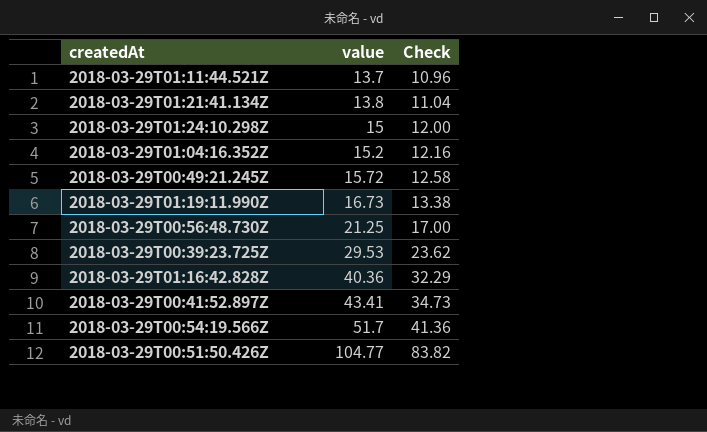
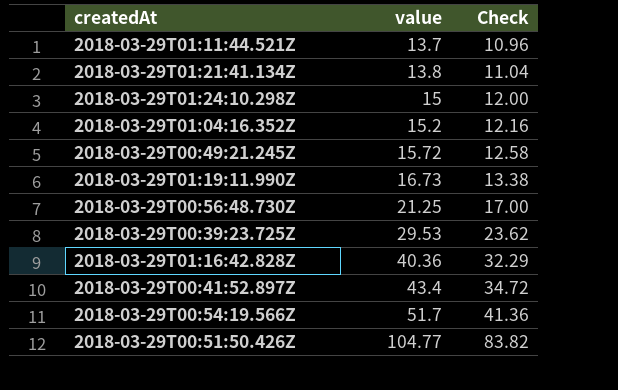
2018-03-29T00:41:52.897Z | value: 43.41 -> 43.4
2018-03-29T00:41:52.897Z | Check: 34.73 -> 34.72

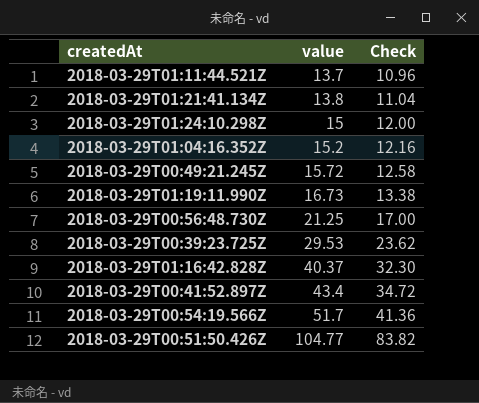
2018-03-29T01:16:42.828Z | value: 40.36 -> 40.37
2018-03-29T01:16:42.828Z | Check: 32.29 -> 32.30

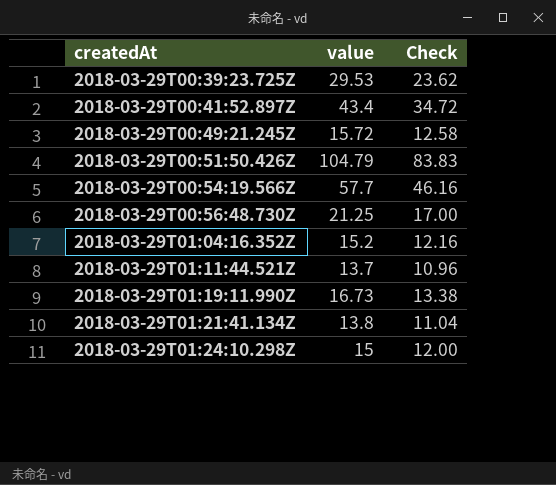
row order: value ascending -> createdAt ascending
row 2018-03-29T01:16:42.828Z: 40.37 | 32.30 -> none
2018-03-29T00:51:50.426Z | value: 104.77 -> 104.79
2018-03-29T00:51:50.426Z | Check: 83.82 -> 83.83
2018-03-29T00:54:19.566Z | value: 51.7 -> 57.7
2018-03-29T00:54:19.566Z | Check: 41.36 -> 46.16

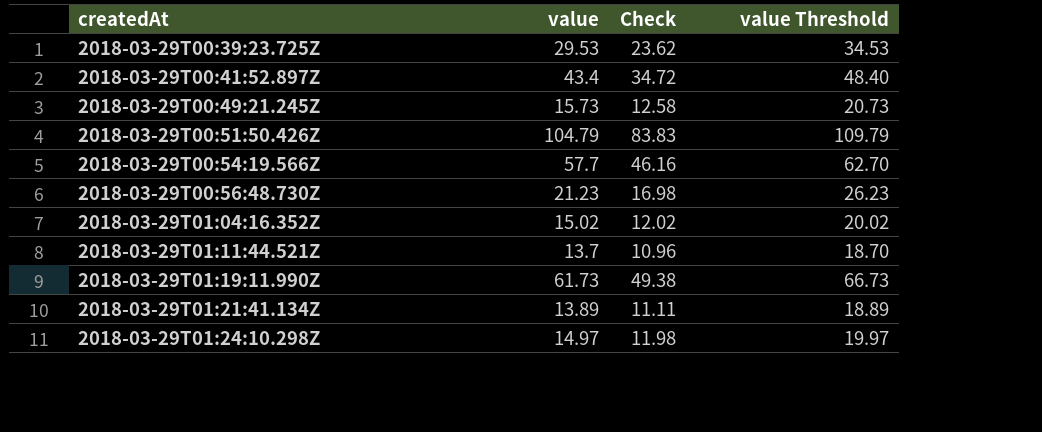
column value Threshold | formula: none -> [value] + 5
2018-03-29T00:49:21.245Z | value: 15.72 -> 15.73
2018-03-29T00:56:48.730Z | value: 21.25 -> 21.23
2018-03-29T00:56:48.730Z | Check: 17.00 -> 16.98
2018-03-29T01:04:16.352Z | value: 15.2 -> 15.02
2018-03-29T01:04:16.352Z | Check: 12.16 -> 12.02
2018-03-29T01:19:11.990Z | value: 16.73 -> 61.73
2018-03-29T01:19:11.990Z | Check: 13.38 -> 49.38
2018-03-29T01:21:41.134Z | value: 13.8 -> 13.89
2018-03-29T01:21:41.134Z | Check: 11.04 -> 11.11
2018-03-29T01:24:10.298Z | value: 15 -> 14.97
2018-03-29T01:24:10.298Z | Check: 12.00 -> 11.98

